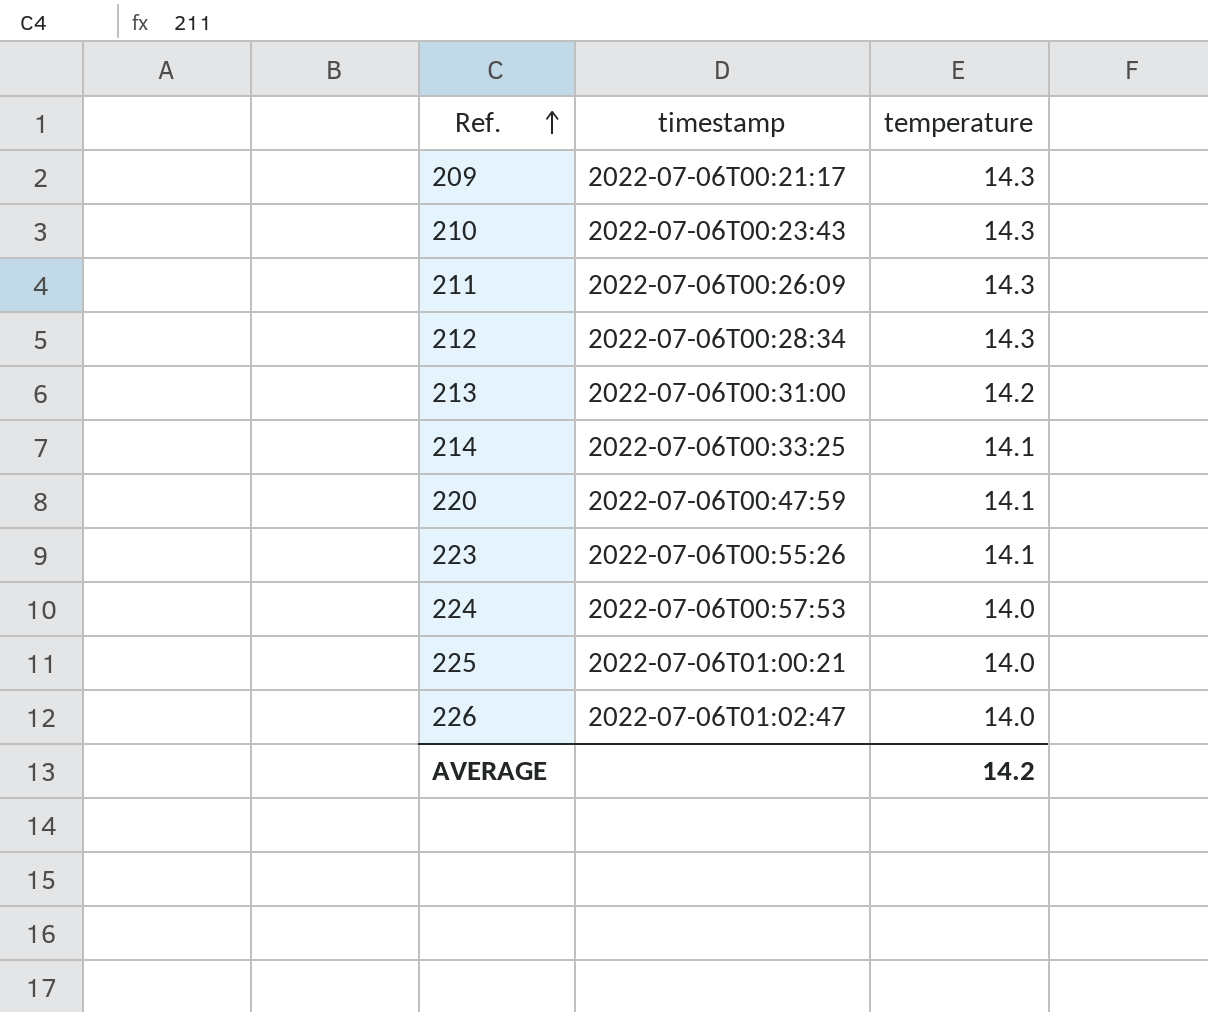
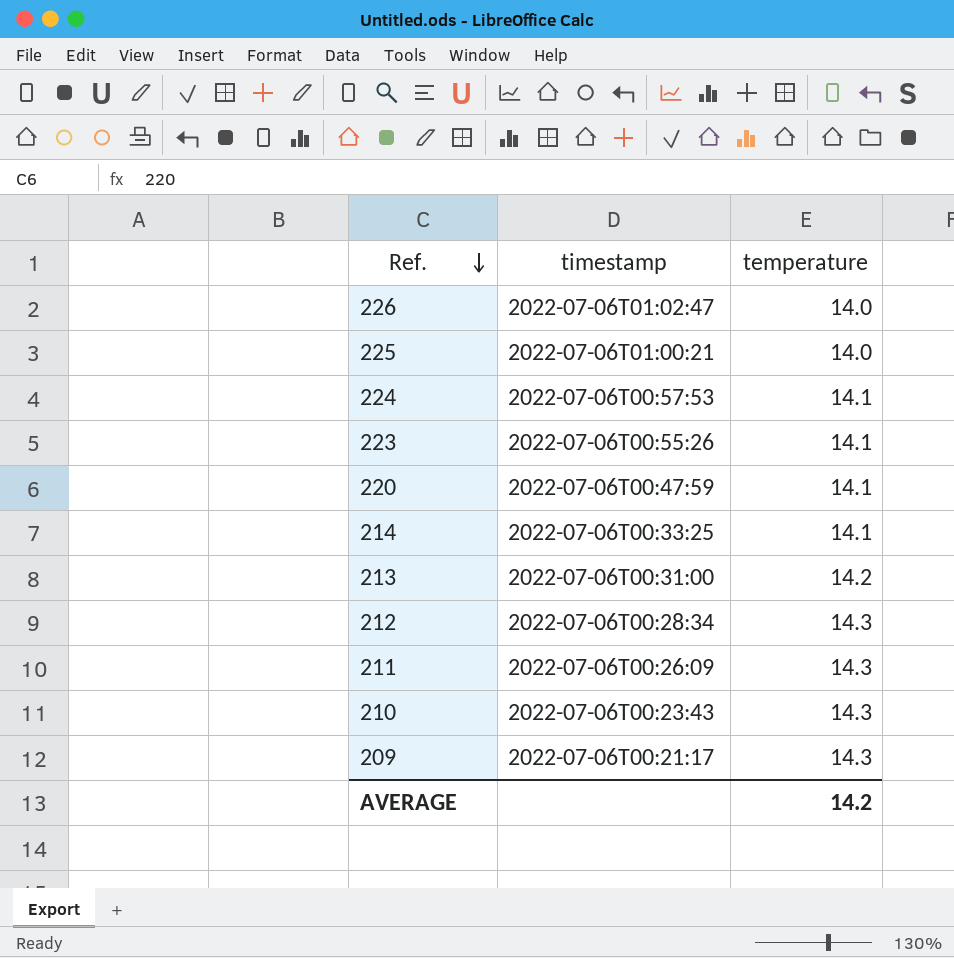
row order: Ref. ascending -> Ref. descending
224 | temperature: 14.0 -> 14.1

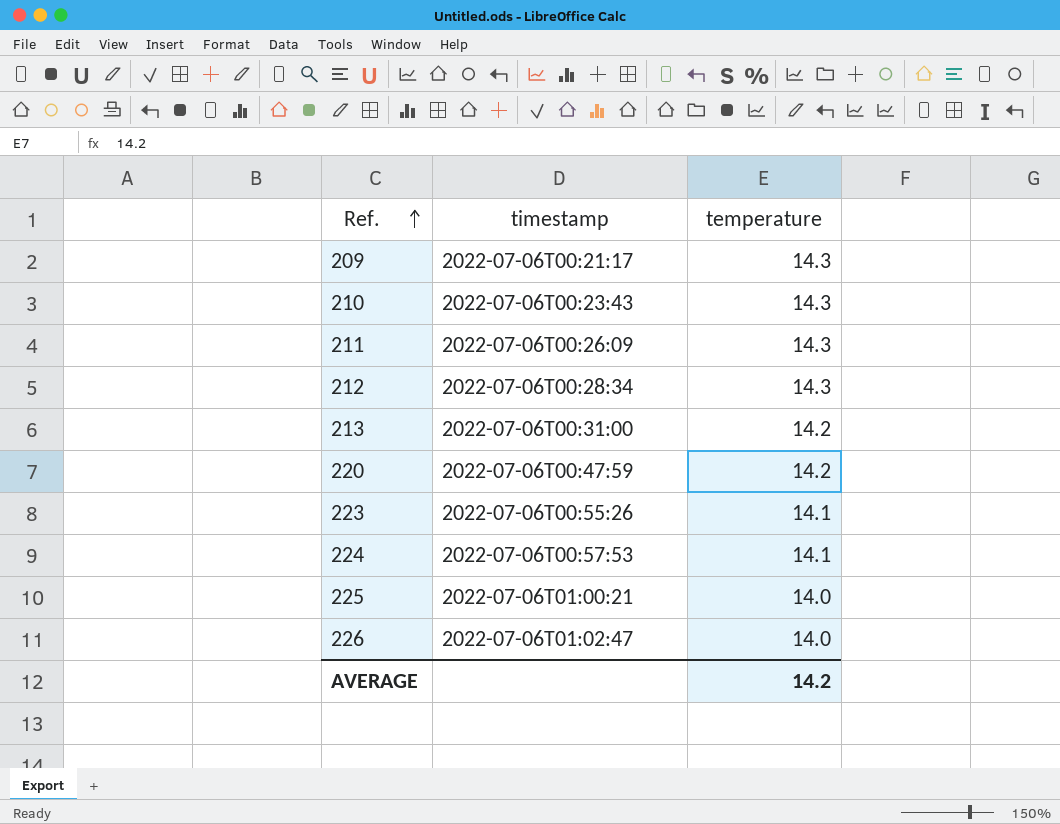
row order: Ref. descending -> Ref. ascending
row 214: 2022-07-06T00:33:25 | 14.1 -> none
220 | temperature: 14.1 -> 14.2

